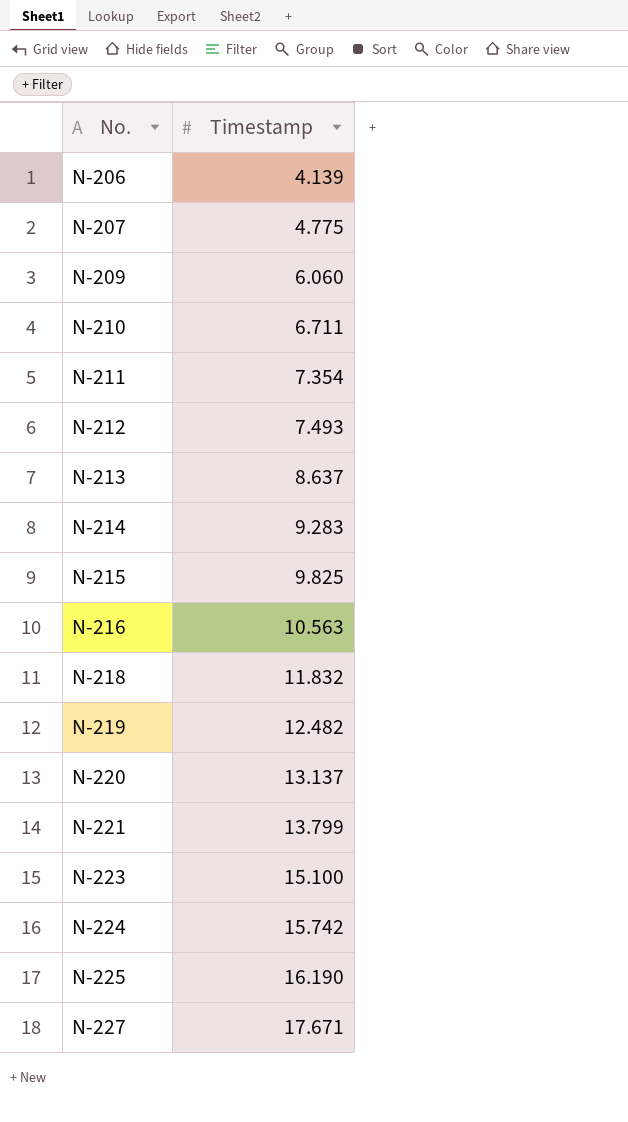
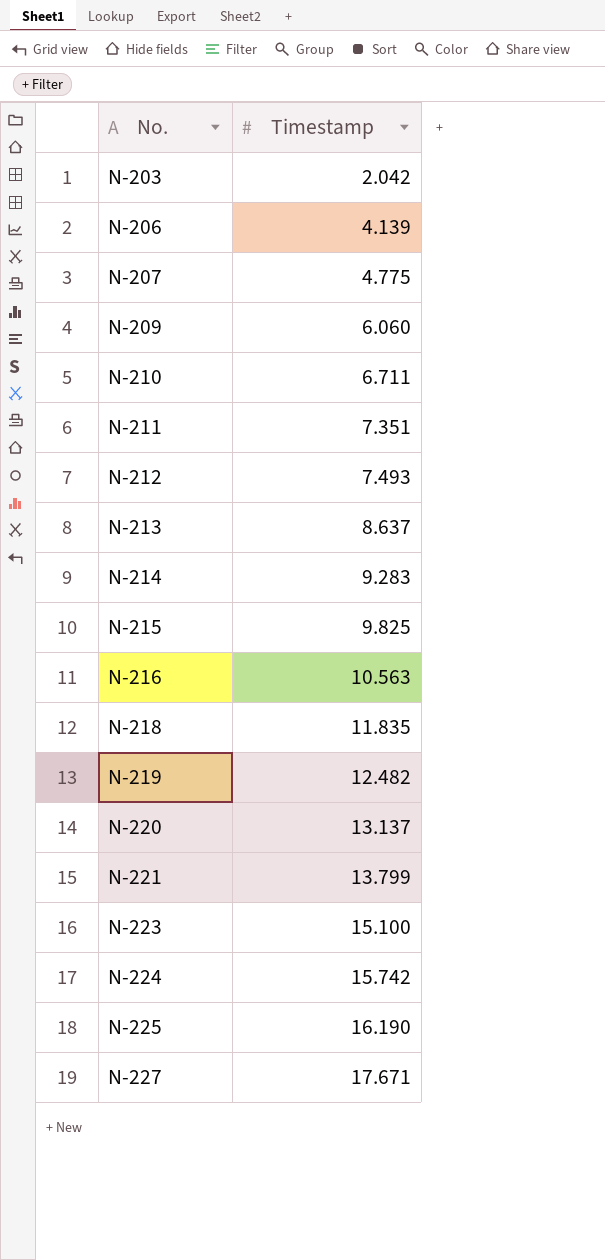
row N-203: none -> 2.042
N-211 | Timestamp: 7.354 -> 7.351
N-218 | Timestamp: 11.832 -> 11.835

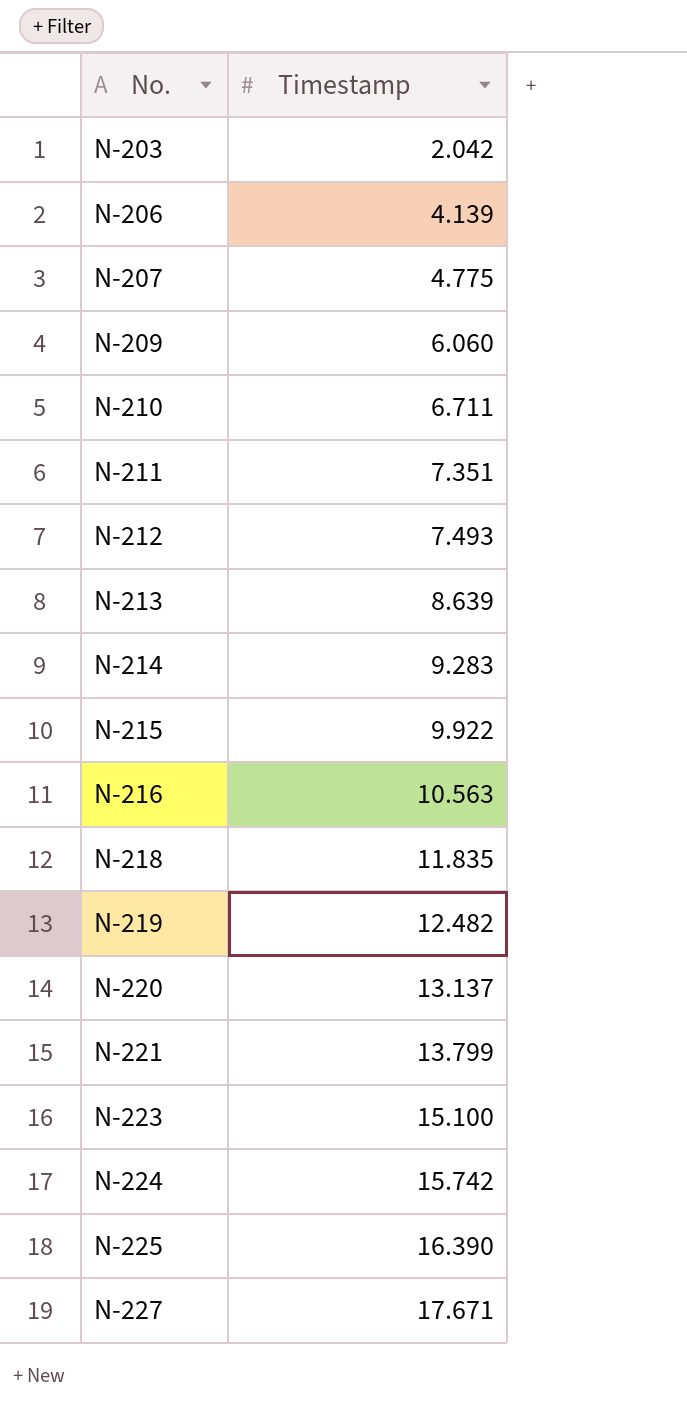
N-213 | Timestamp: 8.637 -> 8.639
N-215 | Timestamp: 9.825 -> 9.922
N-225 | Timestamp: 16.190 -> 16.390

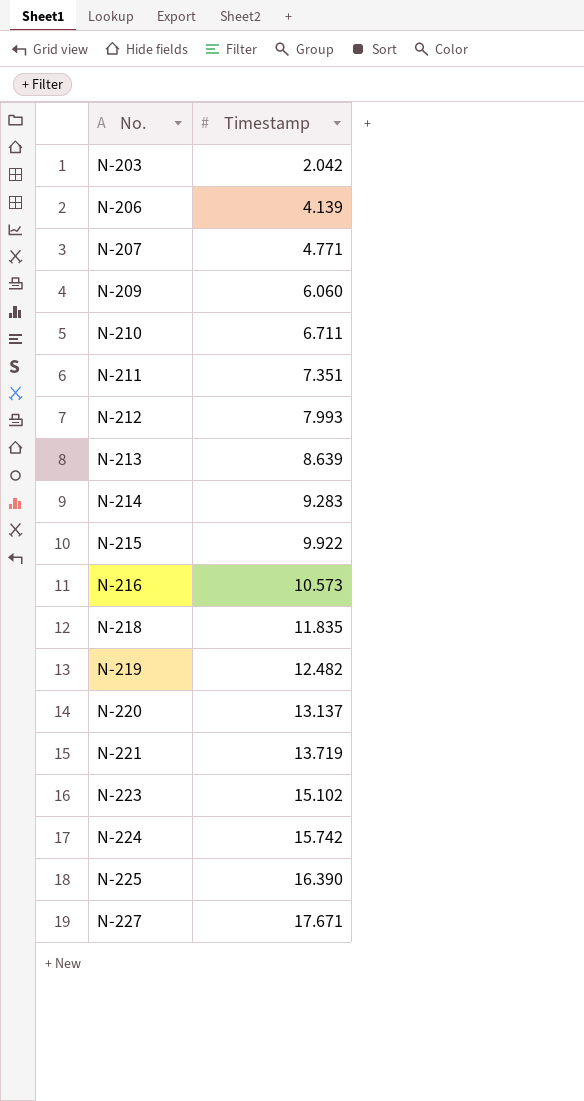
N-207 | Timestamp: 4.775 -> 4.771
N-212 | Timestamp: 7.493 -> 7.993
N-216 | Timestamp: 10.563 -> 10.573
N-221 | Timestamp: 13.799 -> 13.719
N-223 | Timestamp: 15.100 -> 15.102

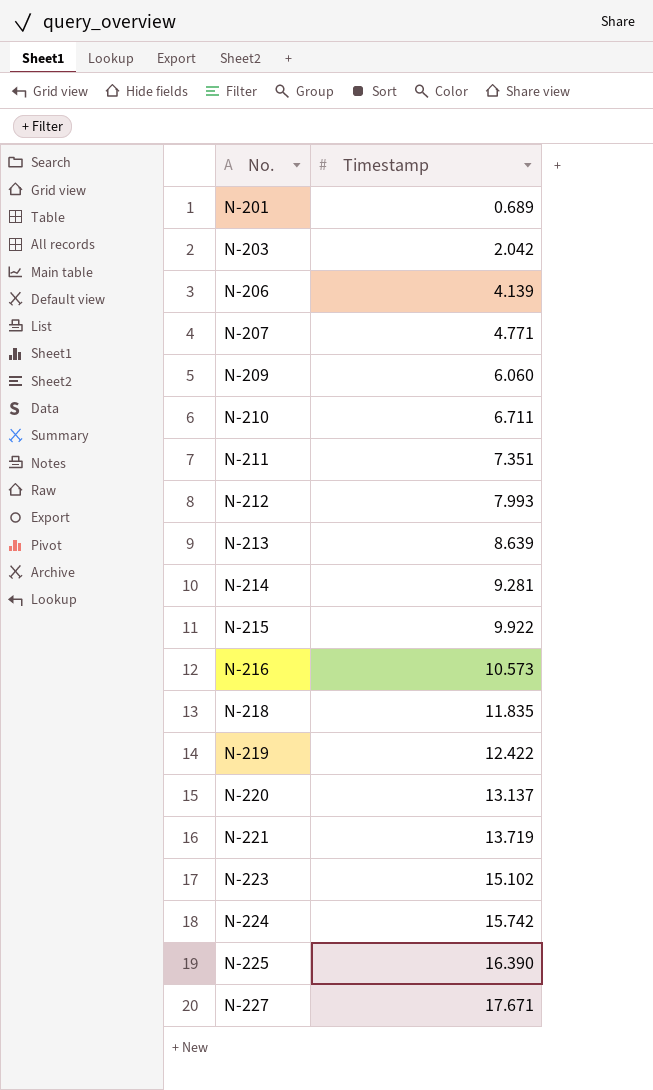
row N-201: none -> 0.689
N-214 | Timestamp: 9.283 -> 9.281
N-219 | Timestamp: 12.482 -> 12.422

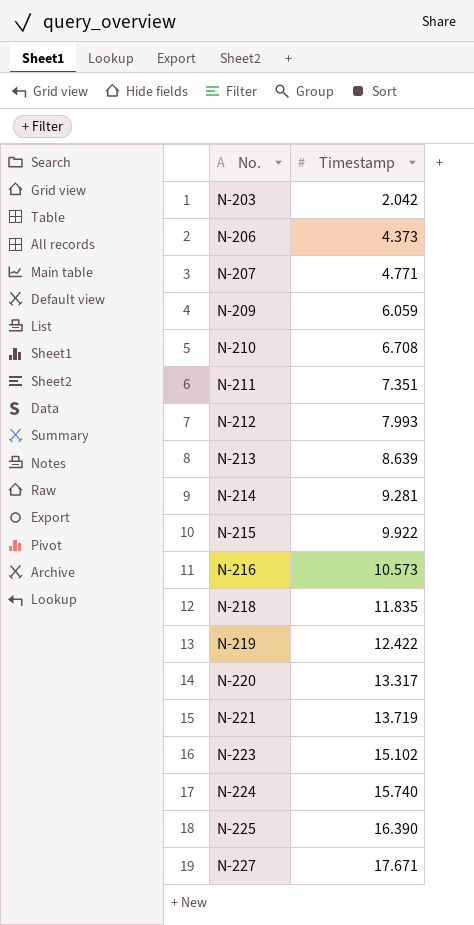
row N-201: 0.689 -> none
N-206 | Timestamp: 4.139 -> 4.373
N-209 | Timestamp: 6.060 -> 6.059
N-210 | Timestamp: 6.711 -> 6.708
N-220 | Timestamp: 13.137 -> 13.317
N-224 | Timestamp: 15.742 -> 15.740

